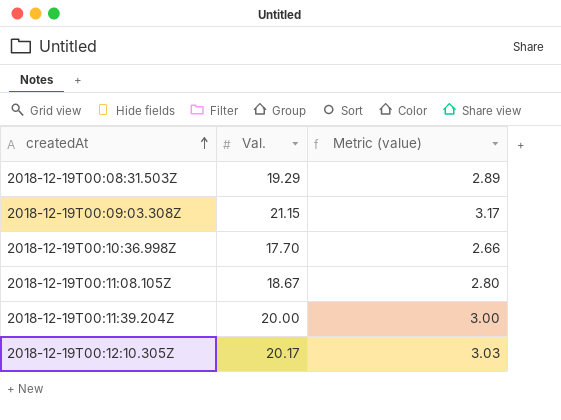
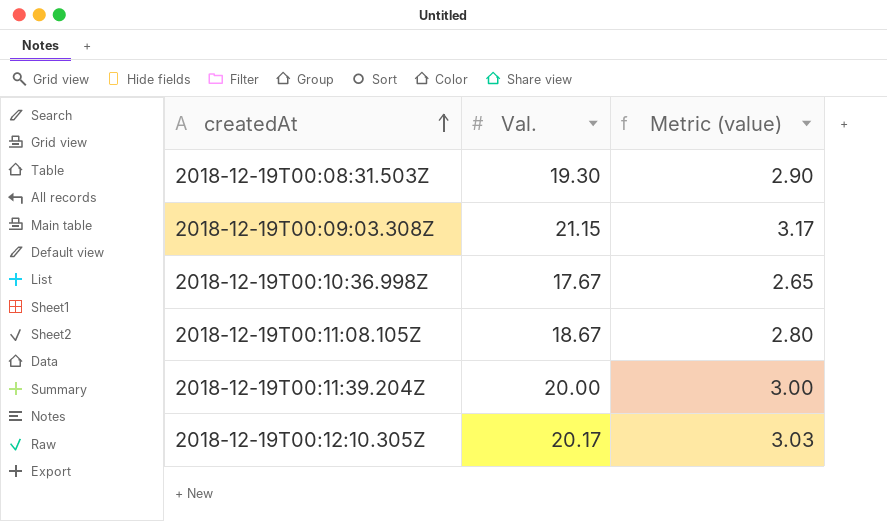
2018-12-19T00:08:31.503Z | Val.: 19.29 -> 19.30
2018-12-19T00:08:31.503Z | Metric (value): 2.89 -> 2.90
2018-12-19T00:10:36.998Z | Val.: 17.70 -> 17.67
2018-12-19T00:10:36.998Z | Metric (value): 2.66 -> 2.65

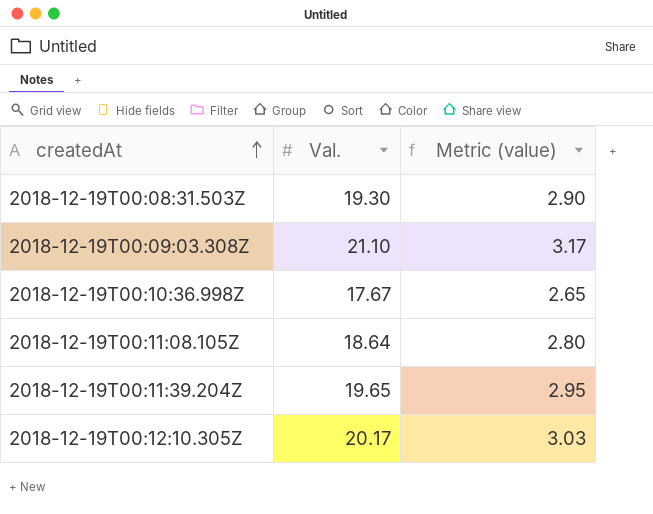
2018-12-19T00:09:03.308Z | Val.: 21.15 -> 21.10
2018-12-19T00:11:08.105Z | Val.: 18.67 -> 18.64
2018-12-19T00:11:39.204Z | Val.: 20.00 -> 19.65
2018-12-19T00:11:39.204Z | Metric (value): 3.00 -> 2.95

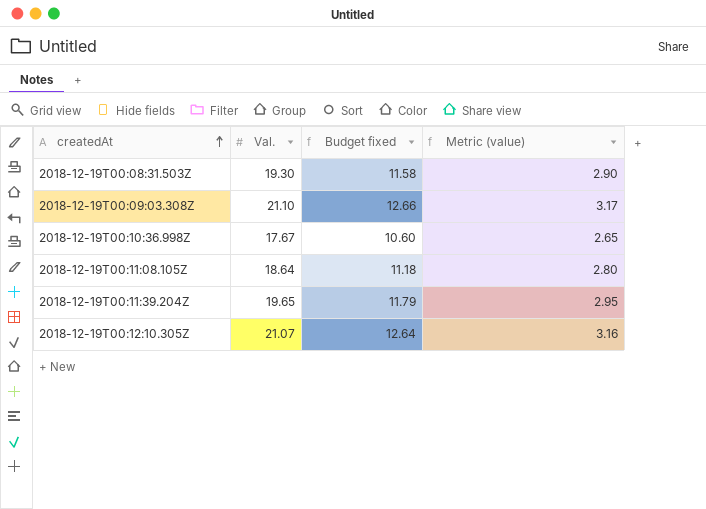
column Budget fixed | formula: none -> [Val.] * 0.6
2018-12-19T00:12:10.305Z | Val.: 20.17 -> 21.07
2018-12-19T00:12:10.305Z | Metric (value): 3.03 -> 3.16

